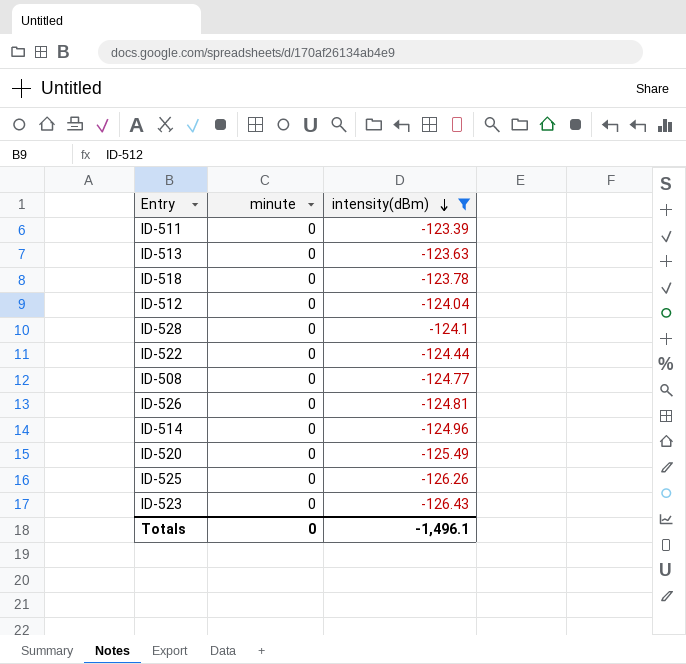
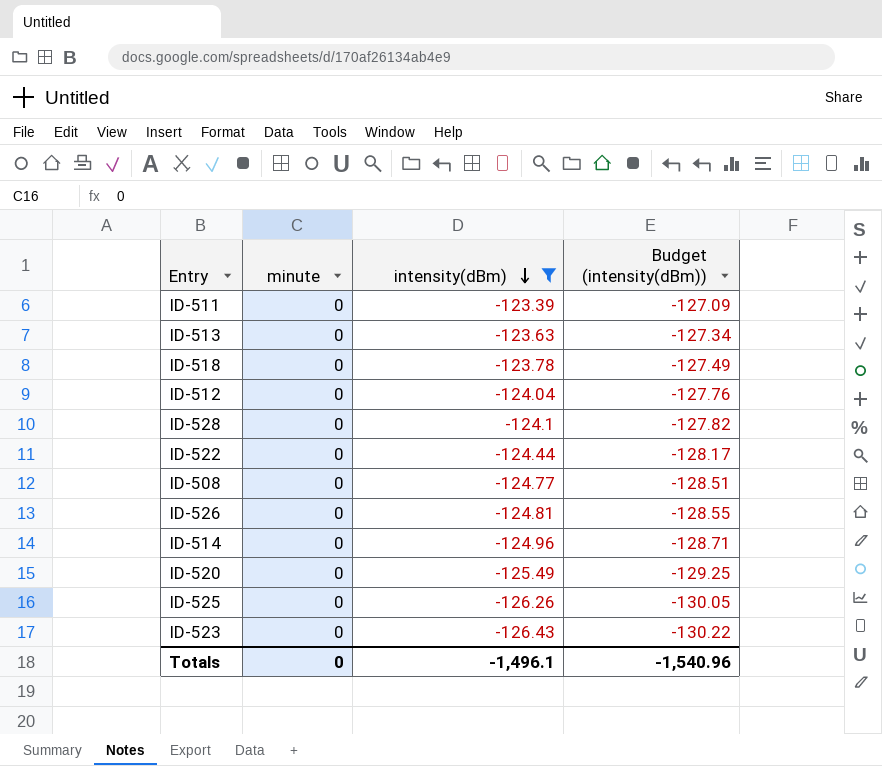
column Budget (intensity(dBm)) | formula: none -> [intensity(dBm)] * 1.03

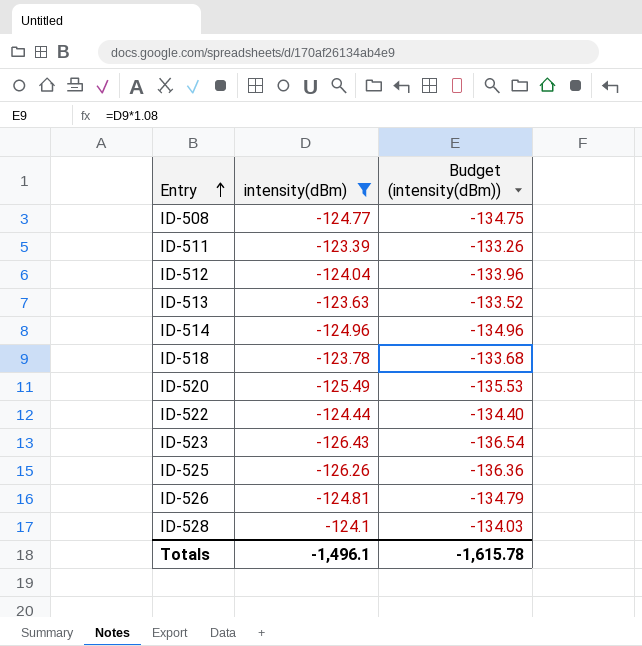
row order: intensity(dBm) descending -> Entry ascending
column minute | position: 2 -> none
column Budget (intensity(dBm)) | formula: [intensity(dBm)] * 1.03 -> [intensity(dBm)] * 1.08
Totals | Budget (intensity(dBm)): -1,540.96 -> -1,615.78

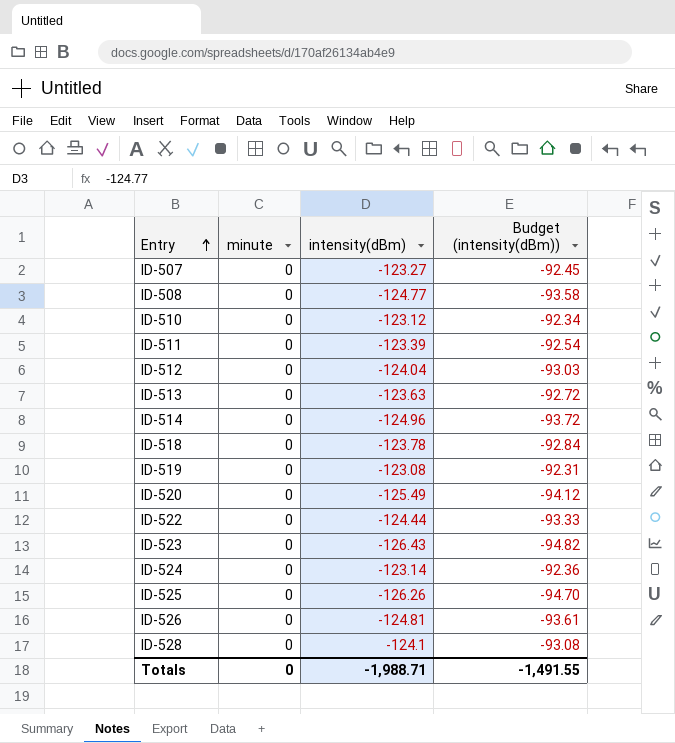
filter: intensity(dBm) <= -123.39 -> none
column minute | position: none -> 2
column Budget (intensity(dBm)) | formula: [intensity(dBm)] * 1.08 -> [intensity(dBm)] * 0.75
Totals | intensity(dBm): -1,496.1 -> -1,988.71
Totals | Budget (intensity(dBm)): -1,615.78 -> -1,491.55

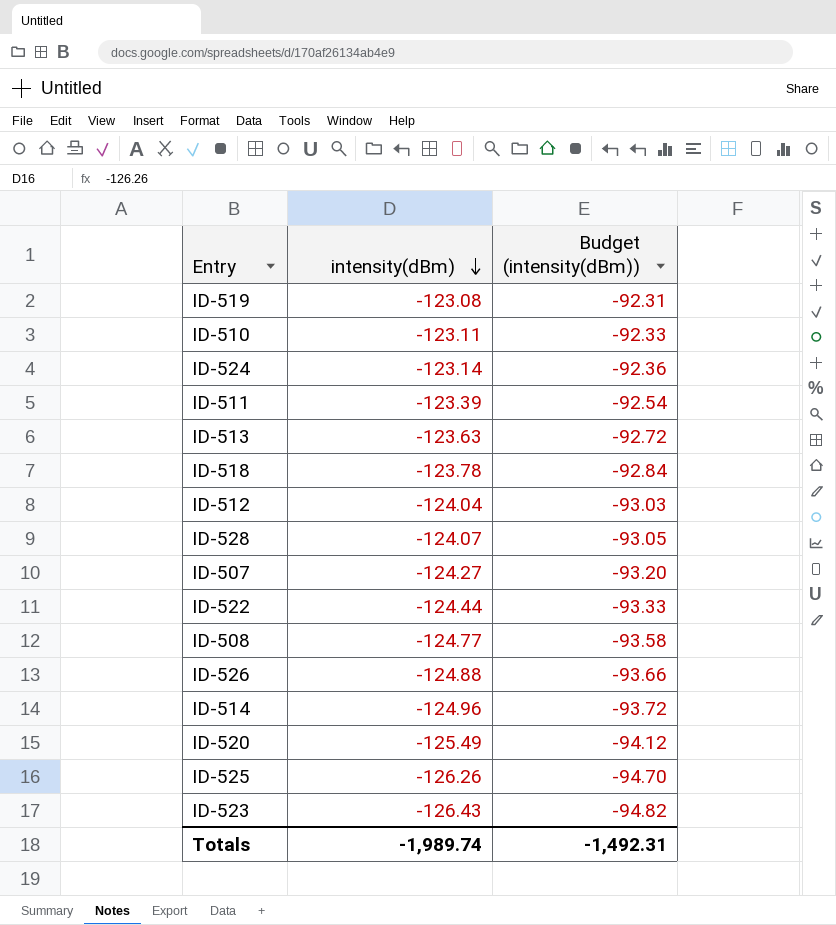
row order: Entry ascending -> intensity(dBm) descending
column minute | position: 2 -> none
ID-510 | intensity(dBm): -123.12 -> -123.11
ID-510 | Budget (intensity(dBm)): -92.34 -> -92.33
ID-528 | intensity(dBm): -124.1 -> -124.07
ID-528 | Budget (intensity(dBm)): -93.08 -> -93.05
ID-507 | intensity(dBm): -123.27 -> -124.27
ID-507 | Budget (intensity(dBm)): -92.45 -> -93.20
ID-526 | intensity(dBm): -124.81 -> -124.88
ID-526 | Budget (intensity(dBm)): -93.61 -> -93.66
Totals | intensity(dBm): -1,988.71 -> -1,989.74
Totals | Budget (intensity(dBm)): -1,491.55 -> -1,492.31

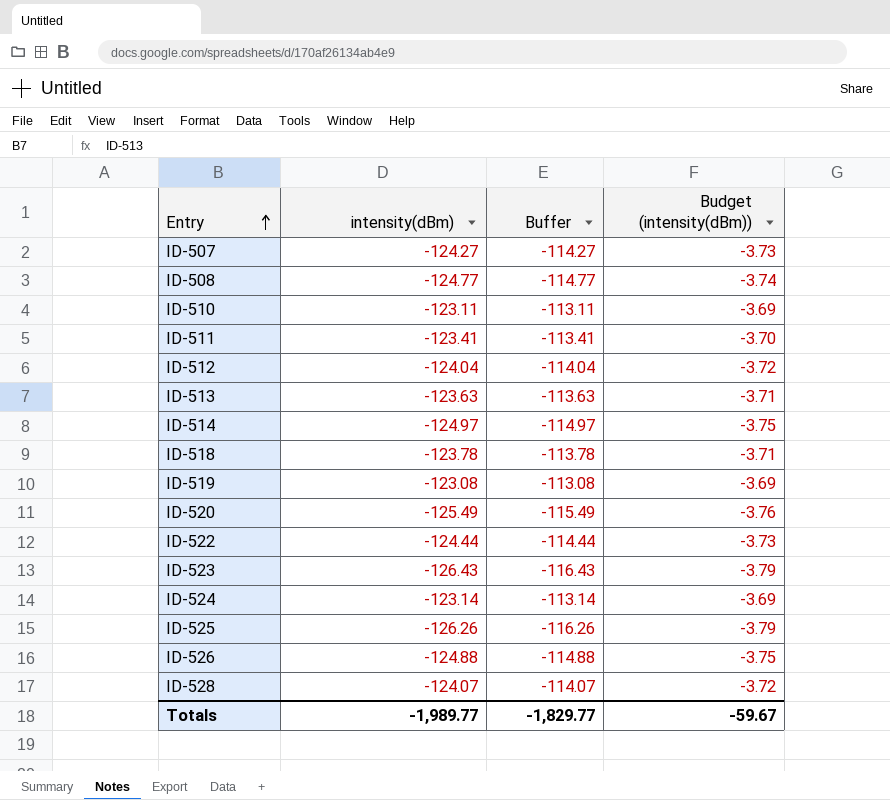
row order: intensity(dBm) descending -> Entry ascending
column Buffer | formula: none -> [intensity(dBm)] + 10
column Budget (intensity(dBm)) | formula: [intensity(dBm)] * 0.75 -> [intensity(dBm)] * 0.03
ID-511 | intensity(dBm): -123.39 -> -123.41
ID-514 | intensity(dBm): -124.96 -> -124.97
Totals | intensity(dBm): -1,989.74 -> -1,989.77
Totals | Budget (intensity(dBm)): -1,492.31 -> -59.67

